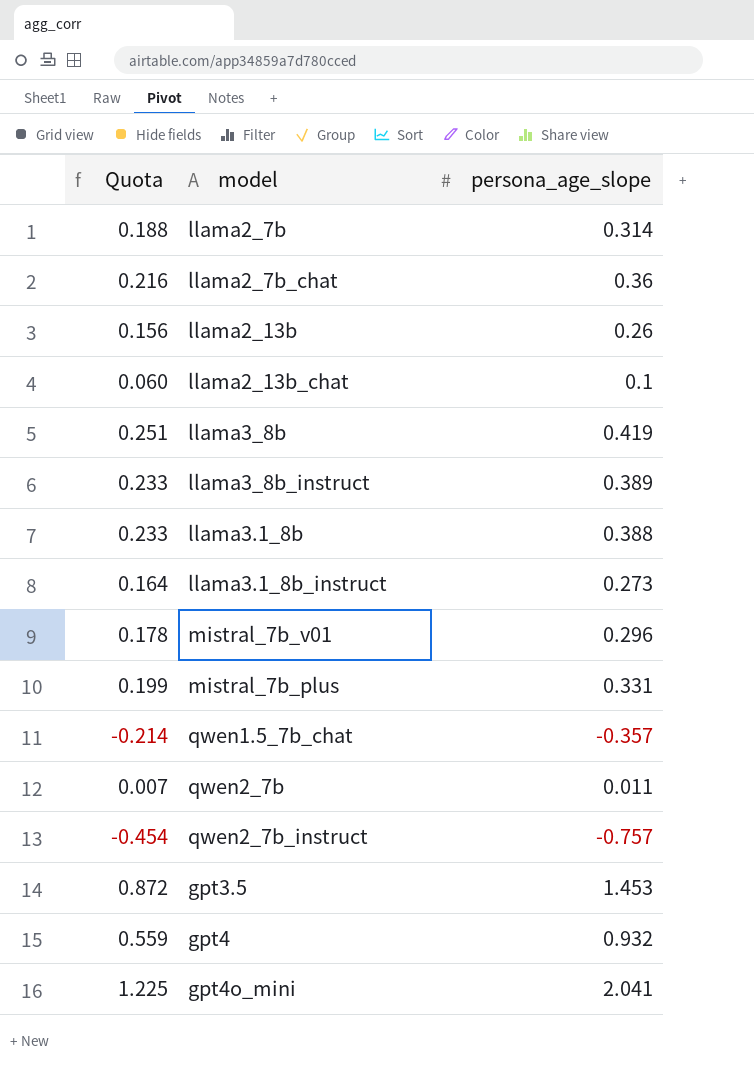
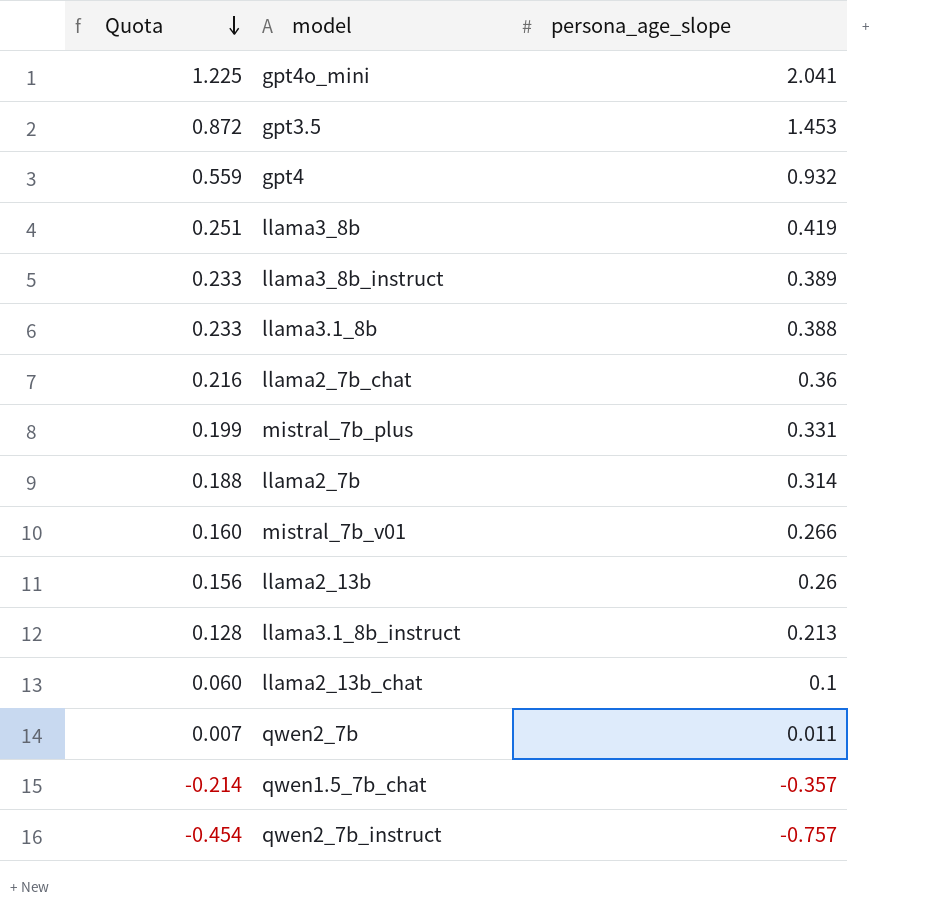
row order: none -> Quota descending
mistral_7b_v01 | Quota: 0.178 -> 0.160
mistral_7b_v01 | persona_age_slope: 0.296 -> 0.266
llama3.1_8b_instruct | Quota: 0.164 -> 0.128
llama3.1_8b_instruct | persona_age_slope: 0.273 -> 0.213

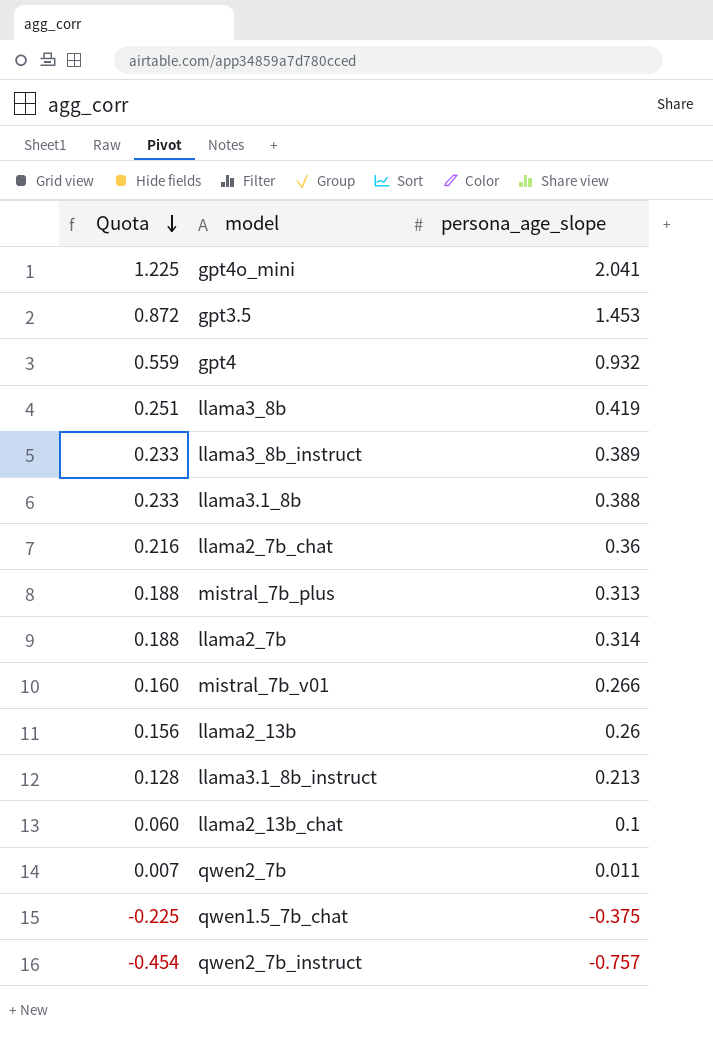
mistral_7b_plus | Quota: 0.199 -> 0.188
mistral_7b_plus | persona_age_slope: 0.331 -> 0.313
qwen1.5_7b_chat | Quota: -0.214 -> -0.225
qwen1.5_7b_chat | persona_age_slope: -0.357 -> -0.375

